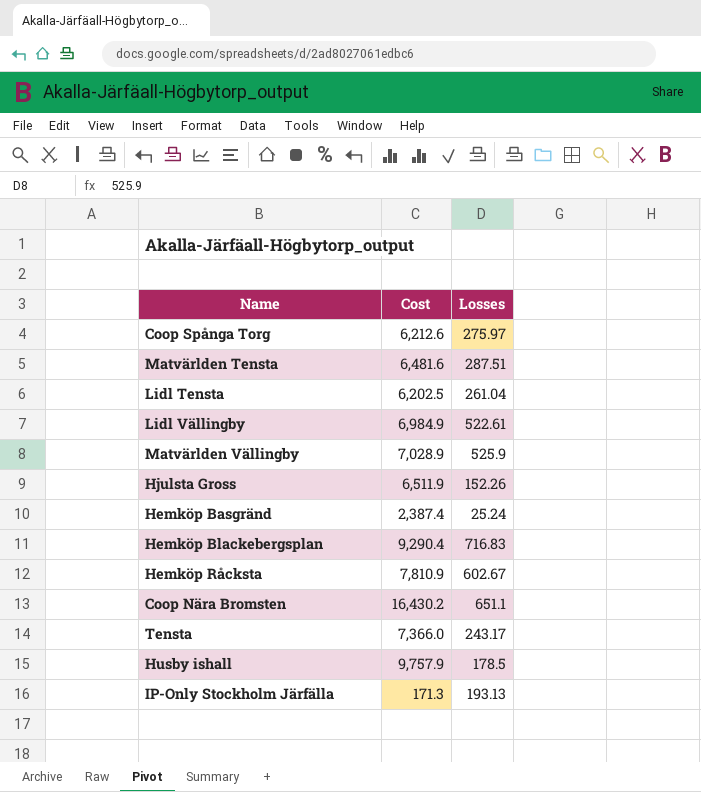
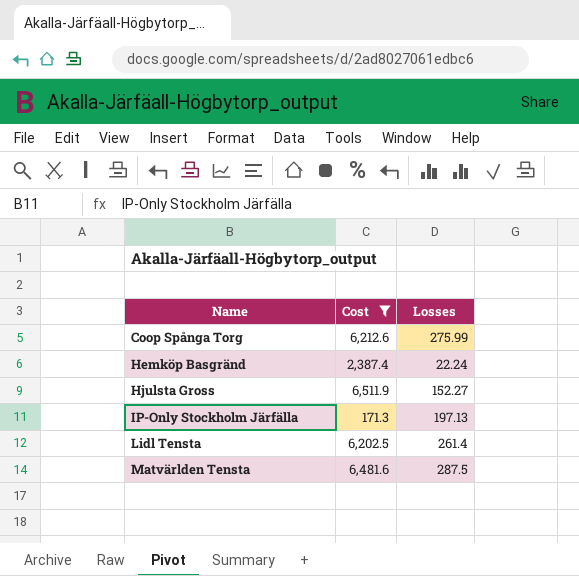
filter: none -> Cost <= 6,511.9
row order: none -> Name ascending
Coop Spånga Torg | Losses: 275.97 -> 275.99
Hemköp Basgränd | Losses: 25.24 -> 22.24
Hjulsta Gross | Losses: 152.26 -> 152.27
IP-Only Stockholm Järfälla | Losses: 193.13 -> 197.13
Lidl Tensta | Losses: 261.04 -> 261.4
Matvärlden Tensta | Losses: 287.51 -> 287.5

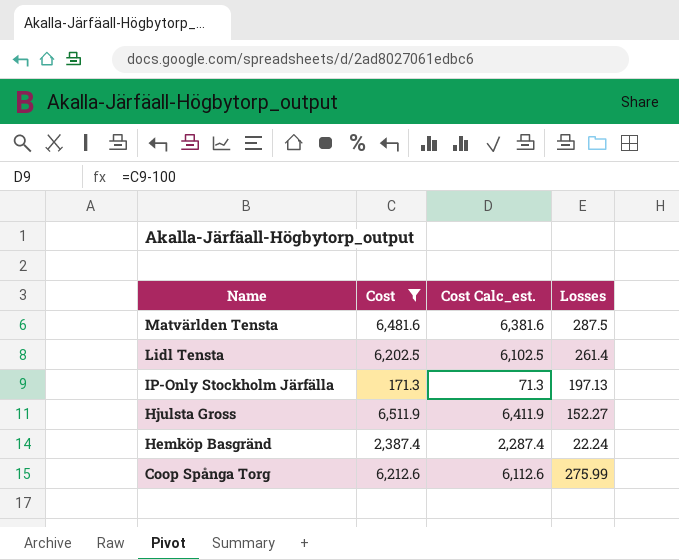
row order: Name ascending -> Name descending
column Cost Calc_est. | formula: none -> [Cost] - 100

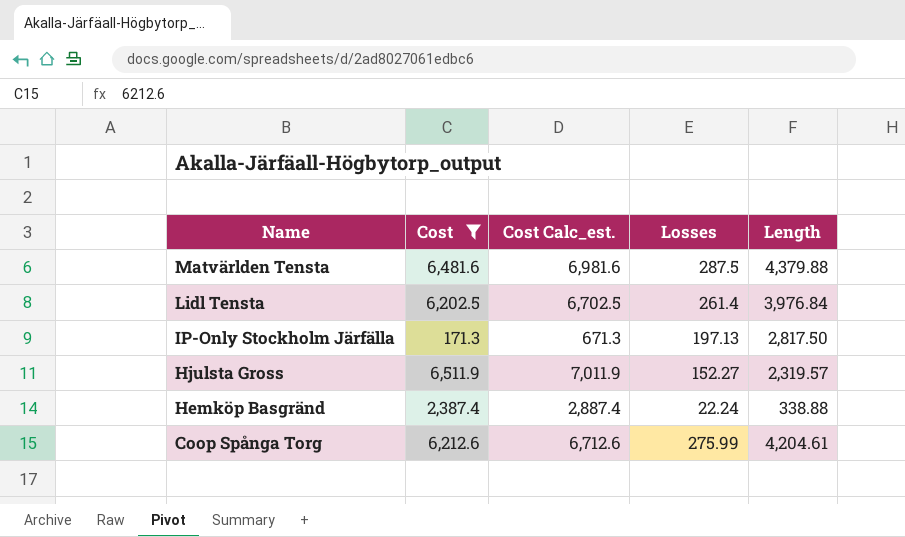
column Cost Calc_est. | formula: [Cost] - 100 -> [Cost] + 500
column Length | position: none -> 5

